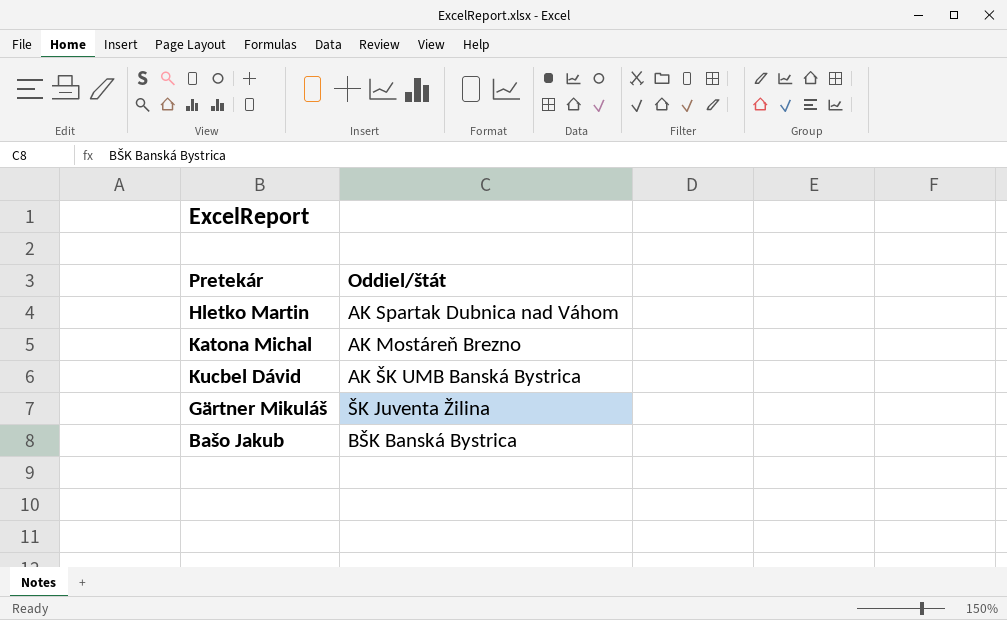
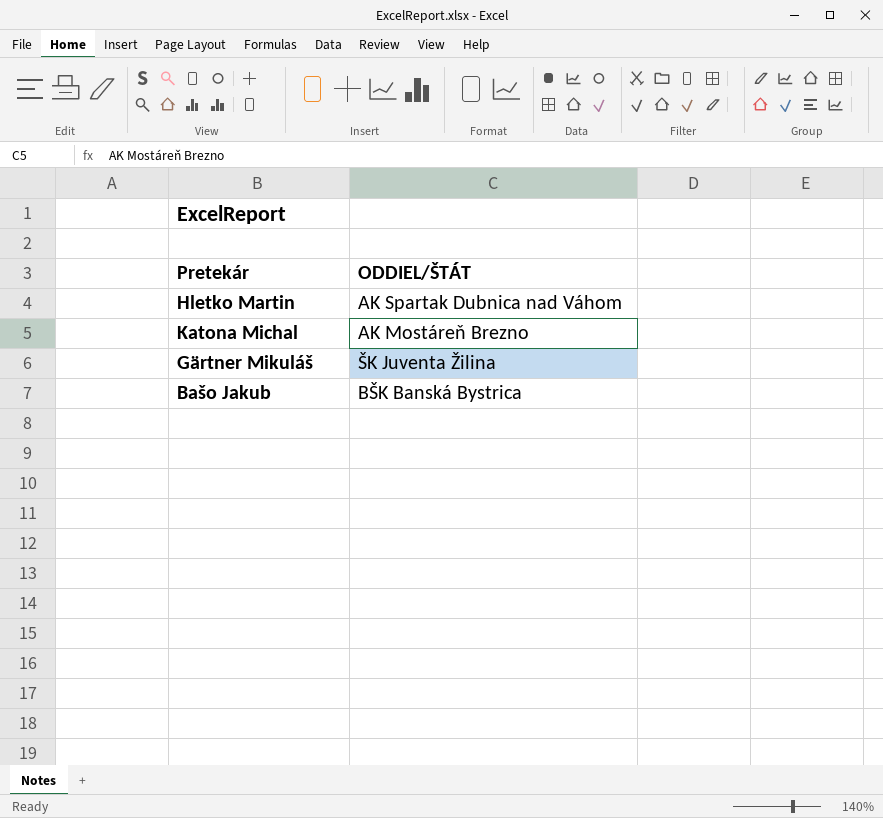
column name: Oddiel/štát -> ODDIEL/ŠTÁT
row Kucbel Dávid: AK ŠK UMB Banská Bystrica -> none

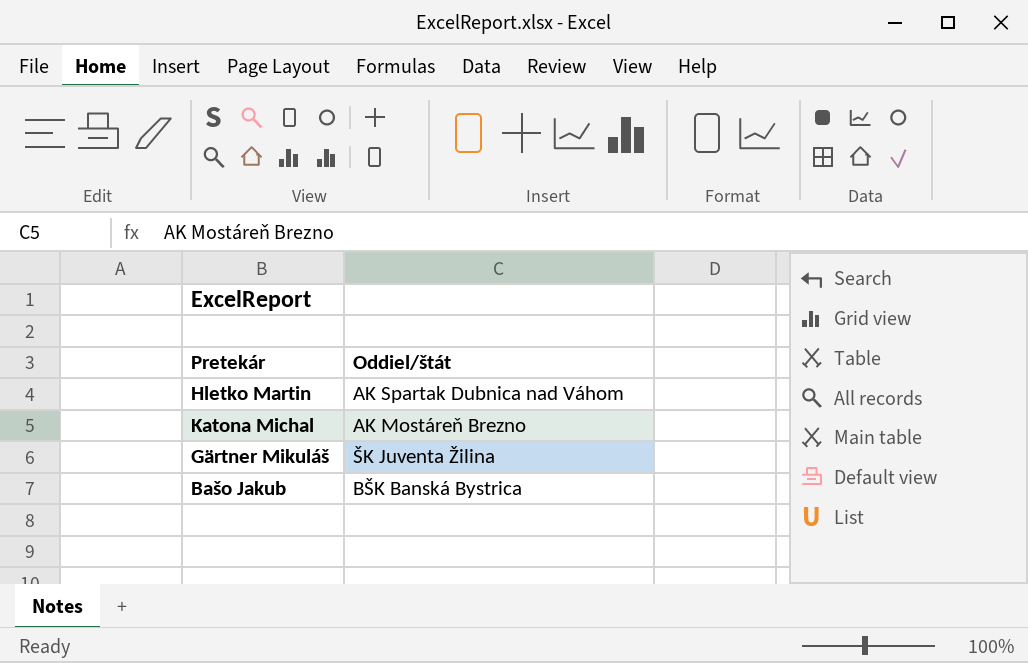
column name: ODDIEL/ŠTÁT -> Oddiel/štát

